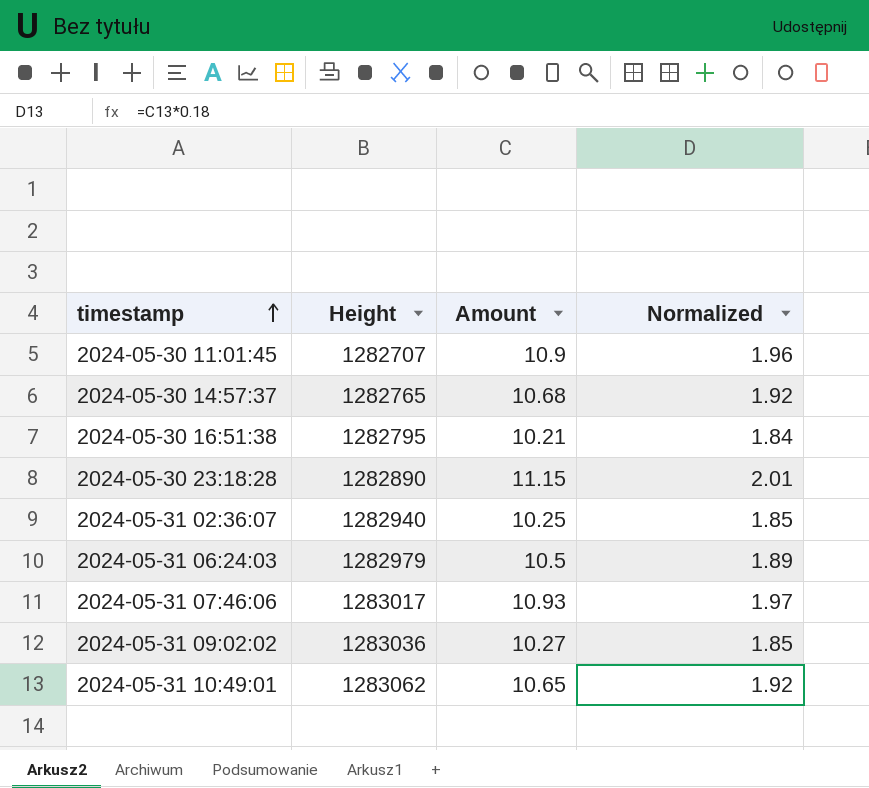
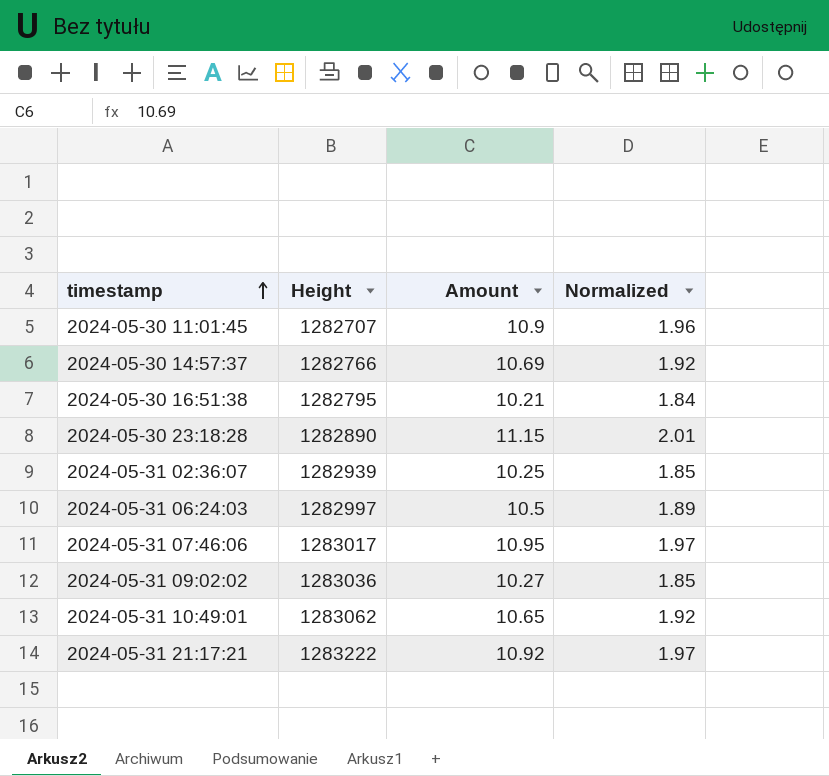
2024-05-30 14:57:37 | Height: 1282765 -> 1282766
2024-05-30 14:57:37 | Amount: 10.68 -> 10.69
2024-05-31 02:36:07 | Height: 1282940 -> 1282939
2024-05-31 06:24:03 | Height: 1282979 -> 1282997
2024-05-31 07:46:06 | Amount: 10.93 -> 10.95
row 2024-05-31 21:17:21: none -> 1283222 | 10.92 | 1.97

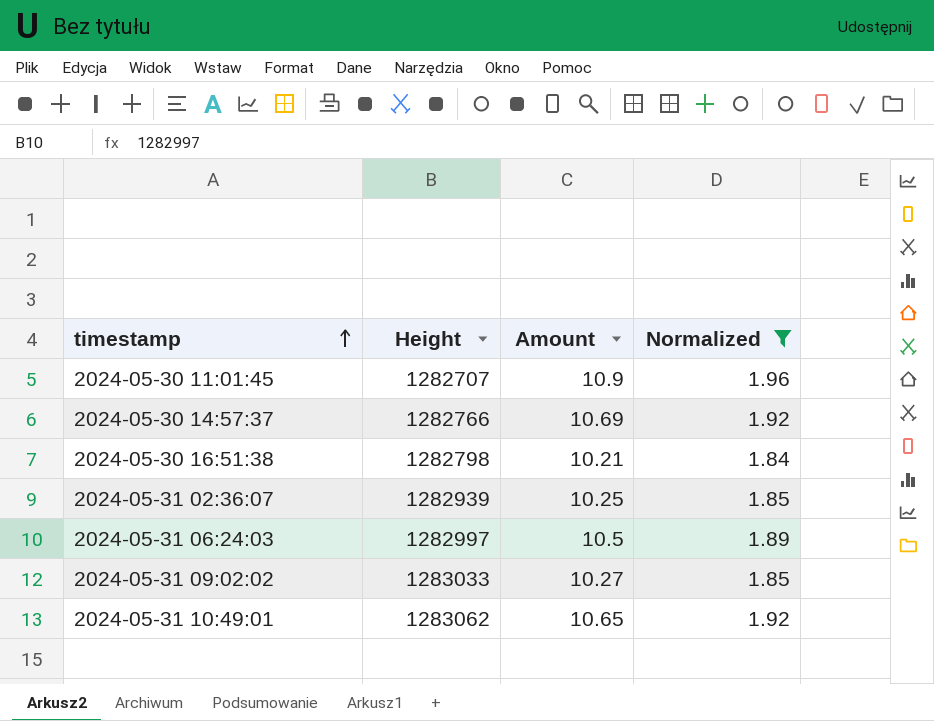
filter: none -> Normalized <= 1.96
2024-05-30 16:51:38 | Height: 1282795 -> 1282798
2024-05-31 09:02:02 | Height: 1283036 -> 1283033

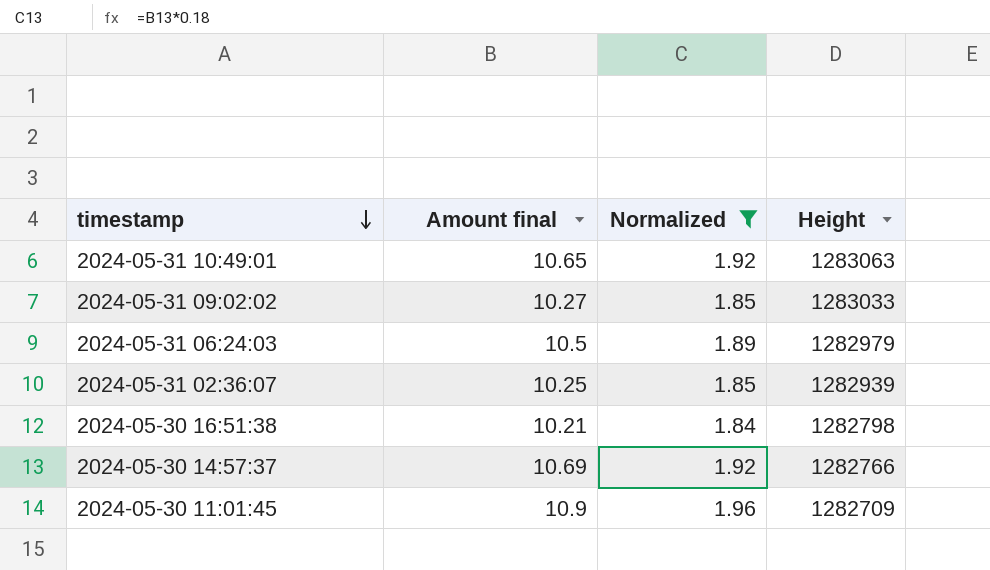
row order: timestamp ascending -> timestamp descending
column name: Amount -> Amount final
column Height | position: 2 -> 4
2024-05-31 10:49:01 | Height: 1283062 -> 1283063
2024-05-31 06:24:03 | Height: 1282997 -> 1282979
2024-05-30 11:01:45 | Height: 1282707 -> 1282709

